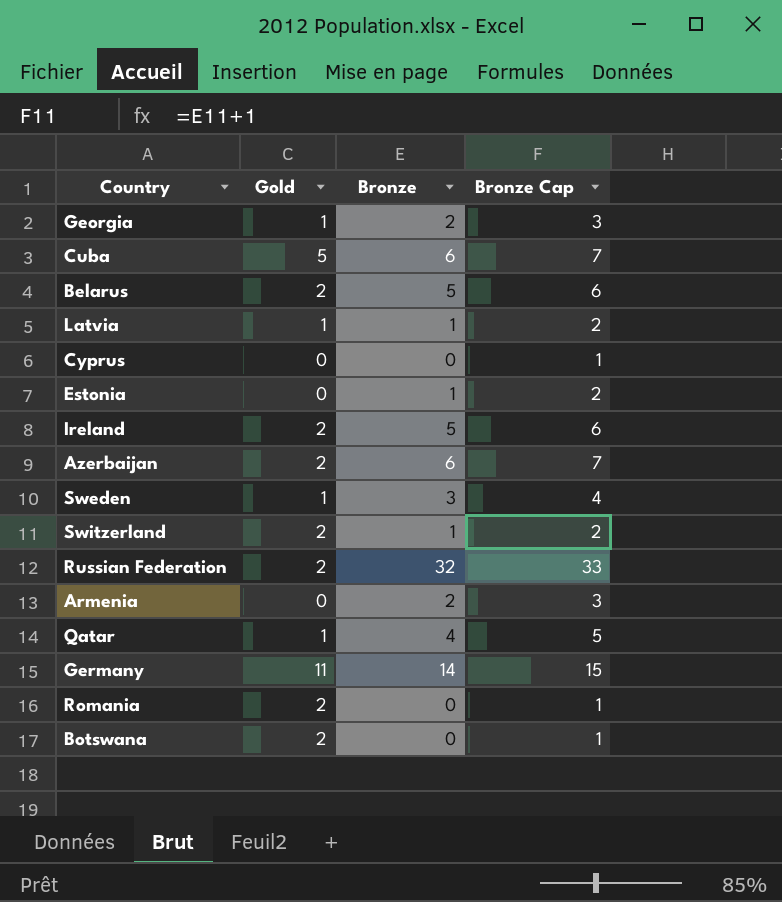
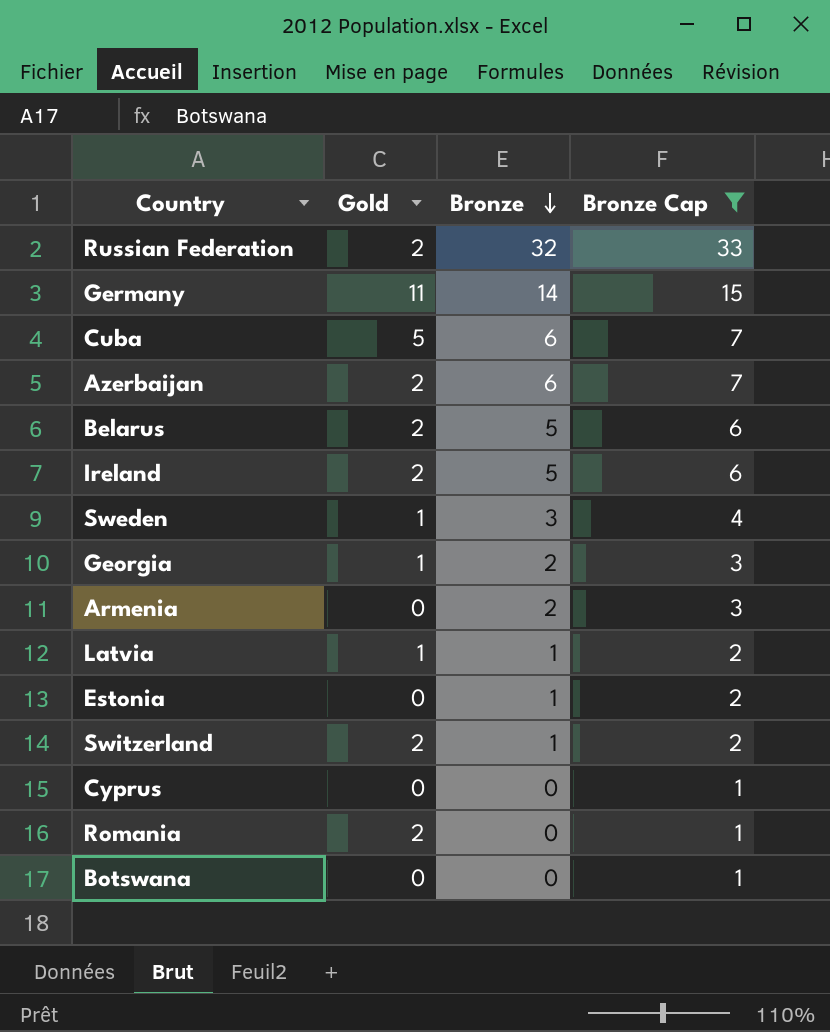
filter: none -> Bronze Cap != 5
row order: none -> Bronze descending
Botswana | Gold: 2 -> 0

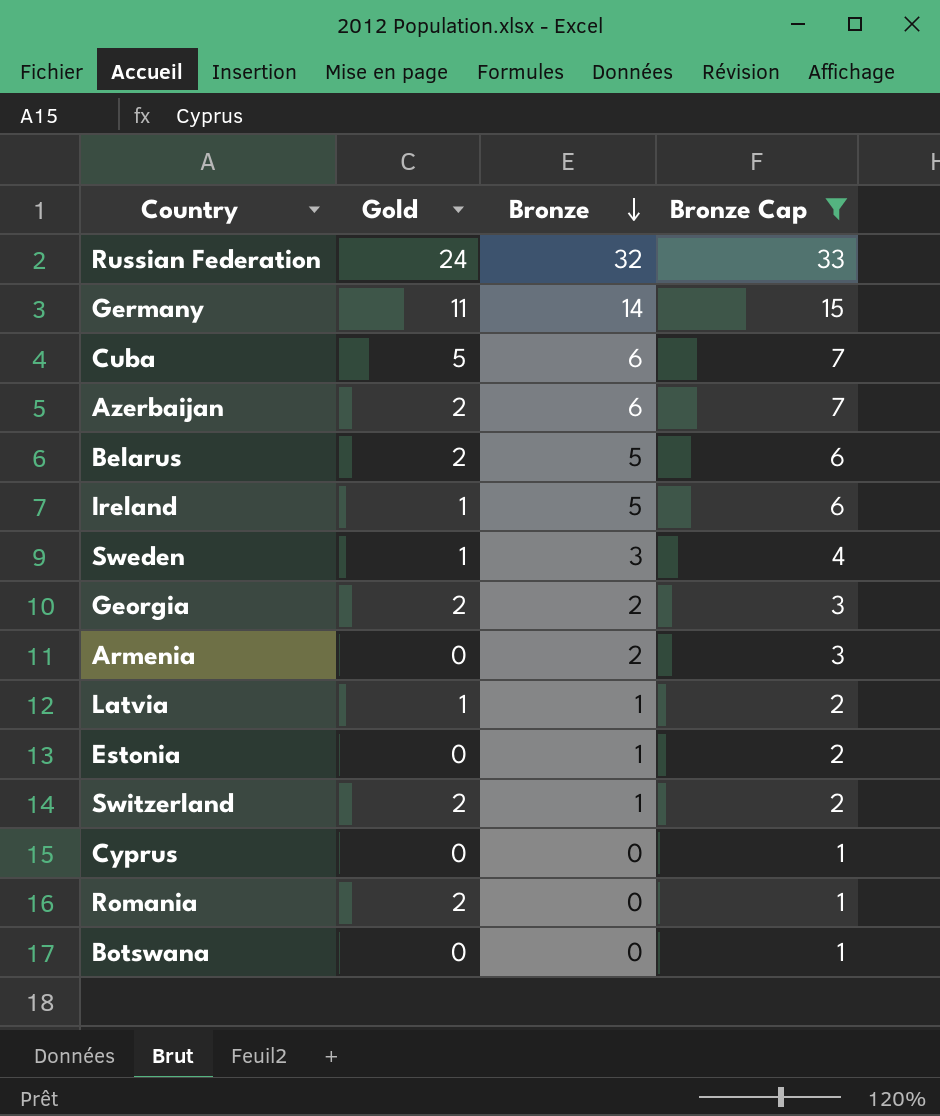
Russian Federation | Gold: 2 -> 24
Ireland | Gold: 2 -> 1
Georgia | Gold: 1 -> 2

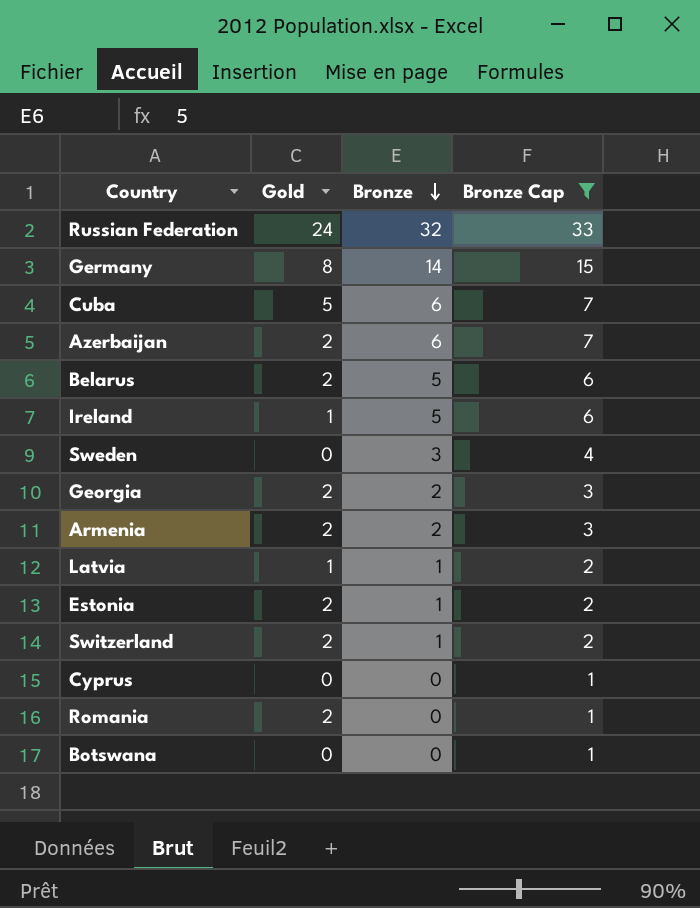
Germany | Gold: 11 -> 8
Sweden | Gold: 1 -> 0
Armenia | Gold: 0 -> 2
Estonia | Gold: 0 -> 2

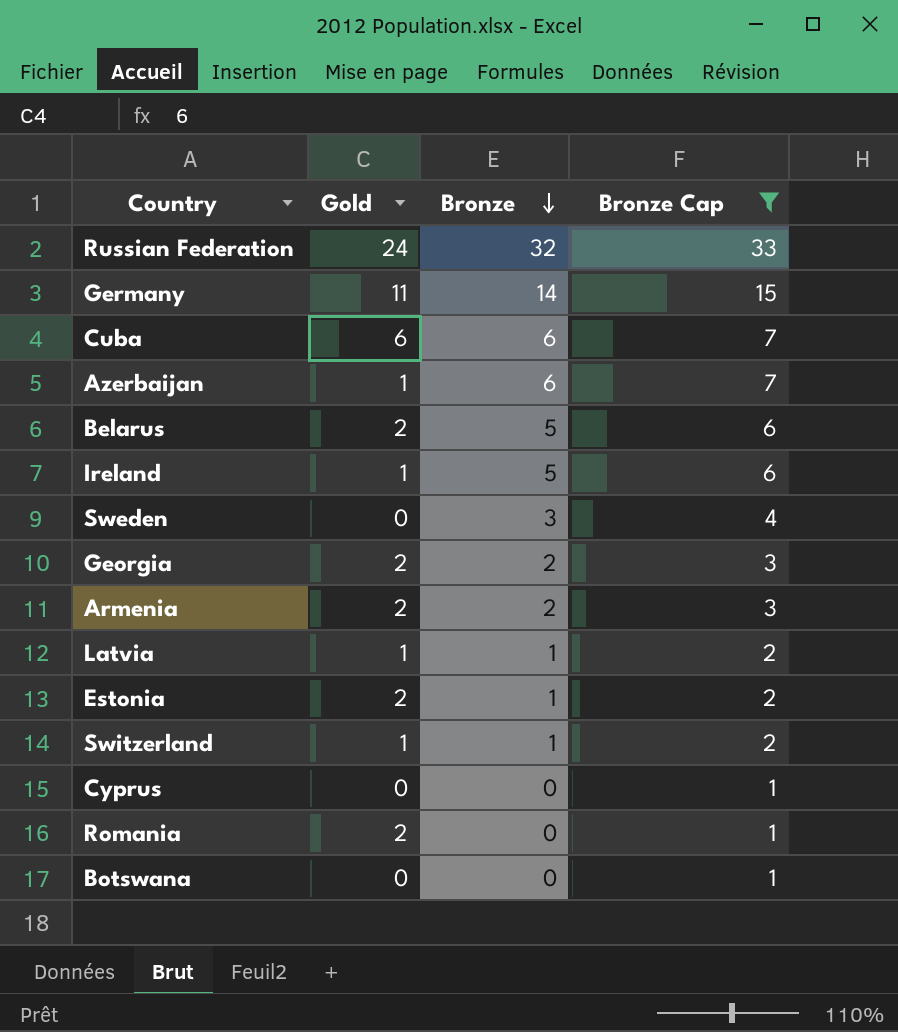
Germany | Gold: 8 -> 11
Cuba | Gold: 5 -> 6
Azerbaijan | Gold: 2 -> 1
Switzerland | Gold: 2 -> 1

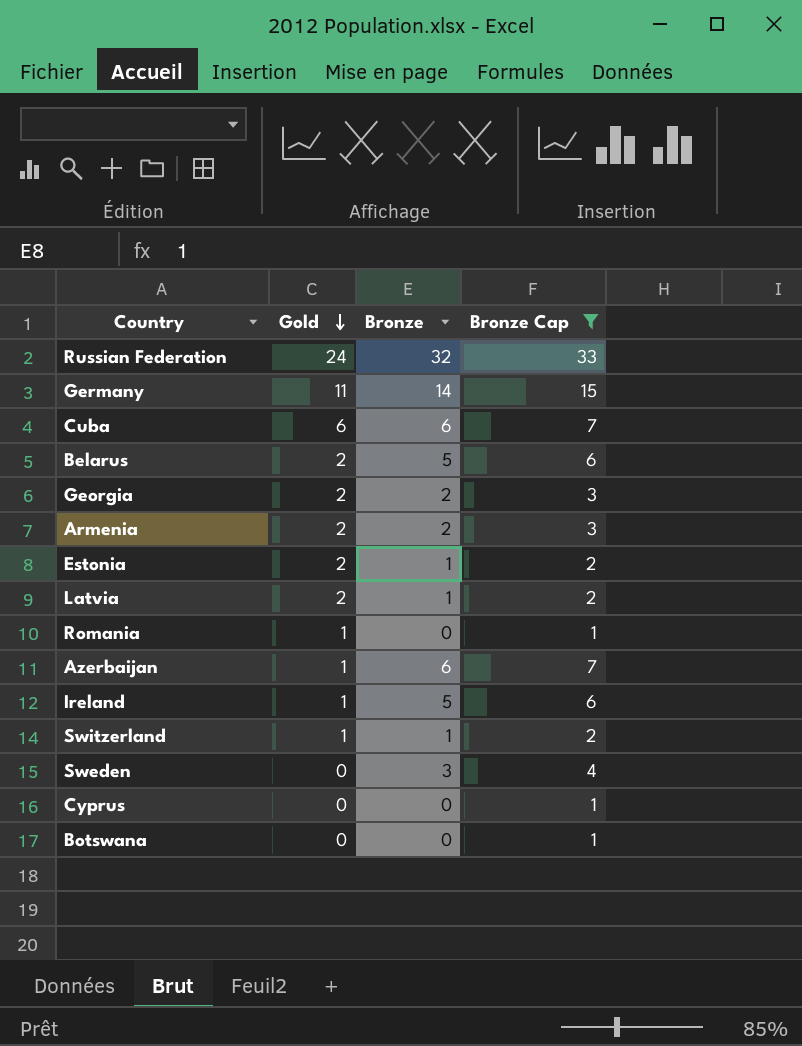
row order: Bronze descending -> Gold descending
Latvia | Gold: 1 -> 2
Romania | Gold: 2 -> 1

